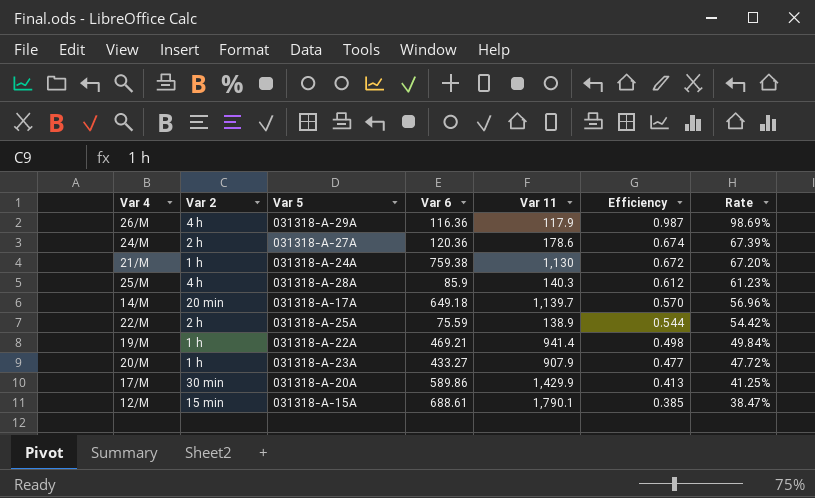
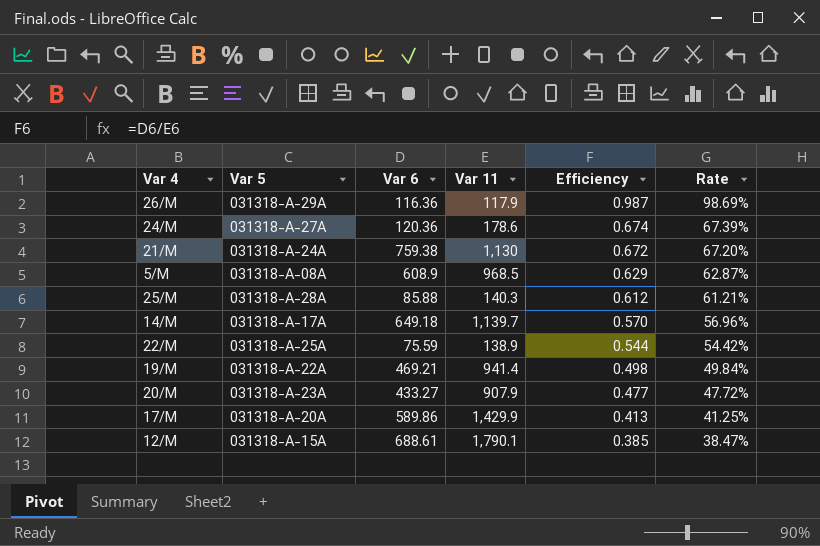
column Var 2 | position: 2 -> none
row 5/M: none -> 031318-A-08A | 608.9 | 968.5 | 0.629 | 62.87%
25/M | Var 6: 85.9 -> 85.88
25/M | Rate: 61.23% -> 61.21%

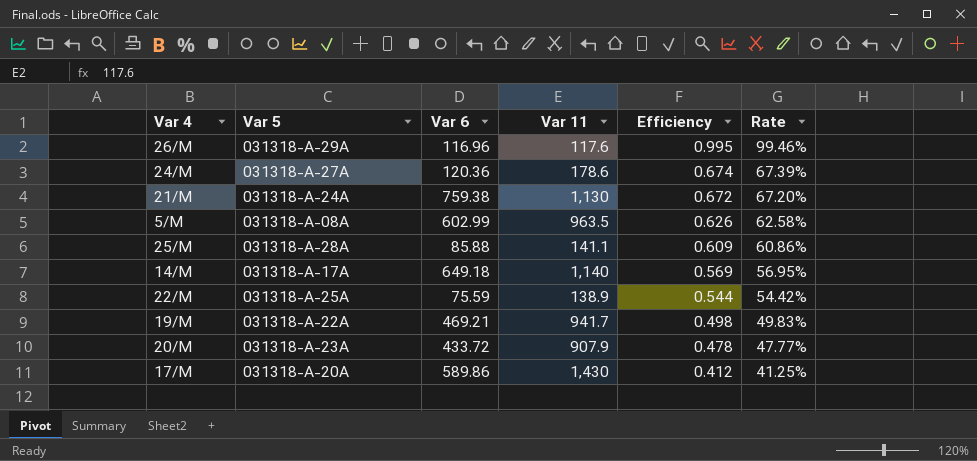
row 12/M: 031318-A-15A | 688.61 | 1,790.1 | 0.385 | 38.47% -> none
26/M | Var 6: 116.36 -> 116.96
26/M | Var 11: 117.9 -> 117.6
26/M | Efficiency: 0.987 -> 0.995
26/M | Rate: 98.69% -> 99.46%
5/M | Var 6: 608.9 -> 602.99
5/M | Var 11: 968.5 -> 963.5
5/M | Efficiency: 0.629 -> 0.626
5/M | Rate: 62.87% -> 62.58%
25/M | Var 11: 140.3 -> 141.1
25/M | Efficiency: 0.612 -> 0.609
25/M | Rate: 61.21% -> 60.86%
14/M | Var 11: 1,139.7 -> 1,140
14/M | Efficiency: 0.570 -> 0.569
14/M | Rate: 56.96% -> 56.95%
19/M | Var 11: 941.4 -> 941.7
19/M | Rate: 49.84% -> 49.83%
20/M | Var 6: 433.27 -> 433.72
20/M | Efficiency: 0.477 -> 0.478
20/M | Rate: 47.72% -> 47.77%
17/M | Var 11: 1,429.9 -> 1,430
17/M | Efficiency: 0.413 -> 0.412

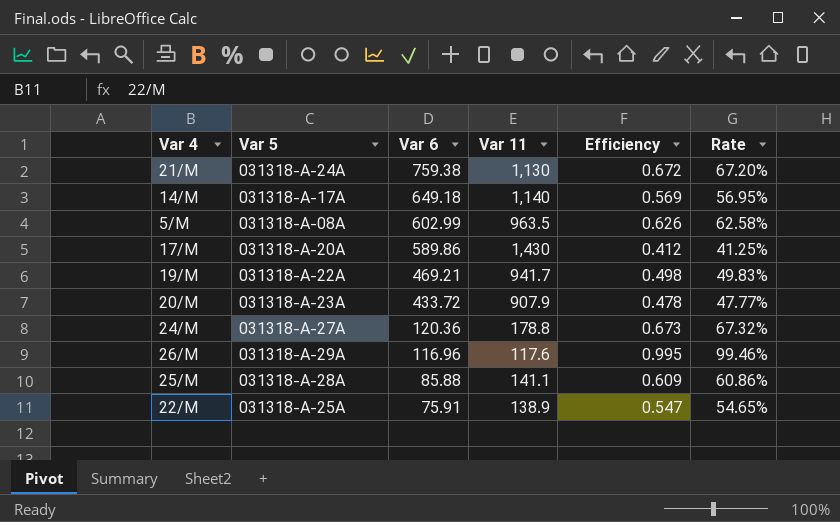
row order: Efficiency descending -> Var 6 descending
24/M | Var 11: 178.6 -> 178.8
24/M | Efficiency: 0.674 -> 0.673
24/M | Rate: 67.39% -> 67.32%
22/M | Var 6: 75.59 -> 75.91
22/M | Efficiency: 0.544 -> 0.547
22/M | Rate: 54.42% -> 54.65%

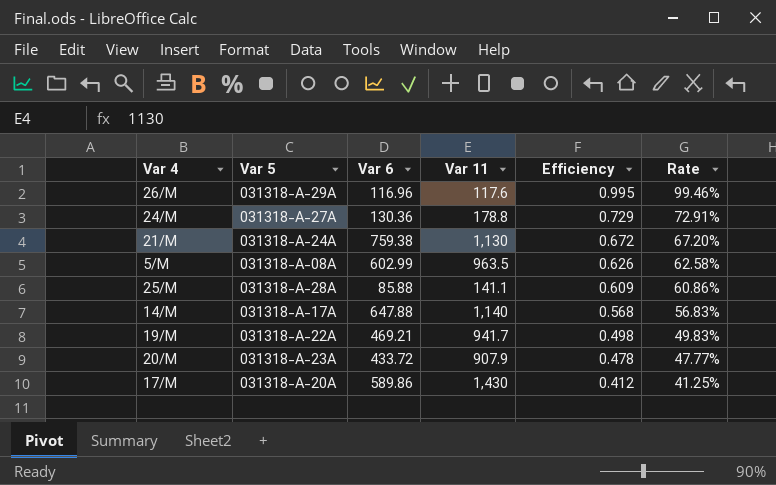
row order: Var 6 descending -> Efficiency descending
row 22/M: 031318-A-25A | 75.91 | 138.9 | 0.547 | 54.65% -> none
24/M | Var 6: 120.36 -> 130.36
24/M | Efficiency: 0.673 -> 0.729
24/M | Rate: 67.32% -> 72.91%
14/M | Var 6: 649.18 -> 647.88
14/M | Efficiency: 0.569 -> 0.568
14/M | Rate: 56.95% -> 56.83%

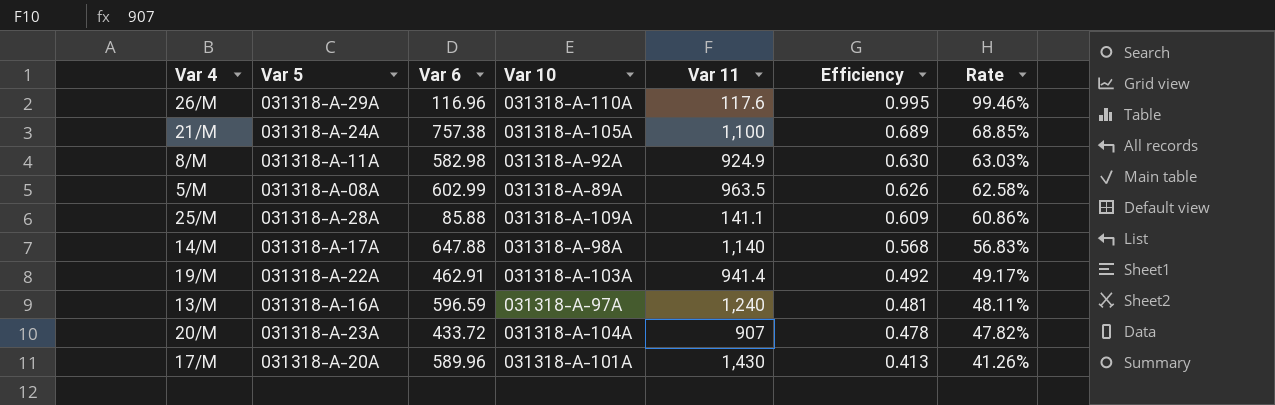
column Var 10 | position: none -> 4
row 24/M: 031318-A-27A | 130.36 | 178.8 | 0.729 | 72.91% -> none
21/M | Var 6: 759.38 -> 757.38
21/M | Var 11: 1,130 -> 1,100
21/M | Efficiency: 0.672 -> 0.689
21/M | Rate: 67.20% -> 68.85%
row 8/M: none -> 031318-A-11A | 582.98 | 031318-A-92A | 924.9 | 0.630 | 63.03%
19/M | Var 6: 469.21 -> 462.91
19/M | Var 11: 941.7 -> 941.4
19/M | Efficiency: 0.498 -> 0.492
19/M | Rate: 49.83% -> 49.17%
row 13/M: none -> 031318-A-16A | 596.59 | 031318-A-97A | 1,240 | 0.481 | 48.11%
20/M | Var 11: 907.9 -> 907
20/M | Rate: 47.77% -> 47.82%
17/M | Var 6: 589.86 -> 589.96
17/M | Efficiency: 0.412 -> 0.413
17/M | Rate: 41.25% -> 41.26%

